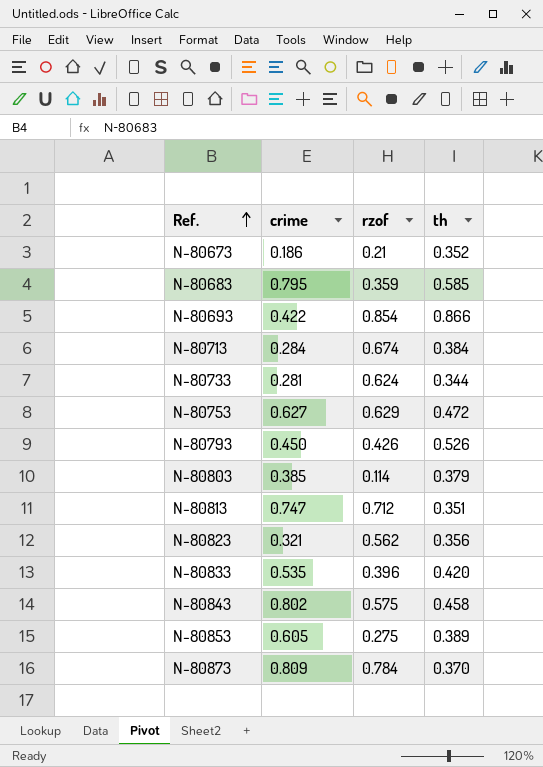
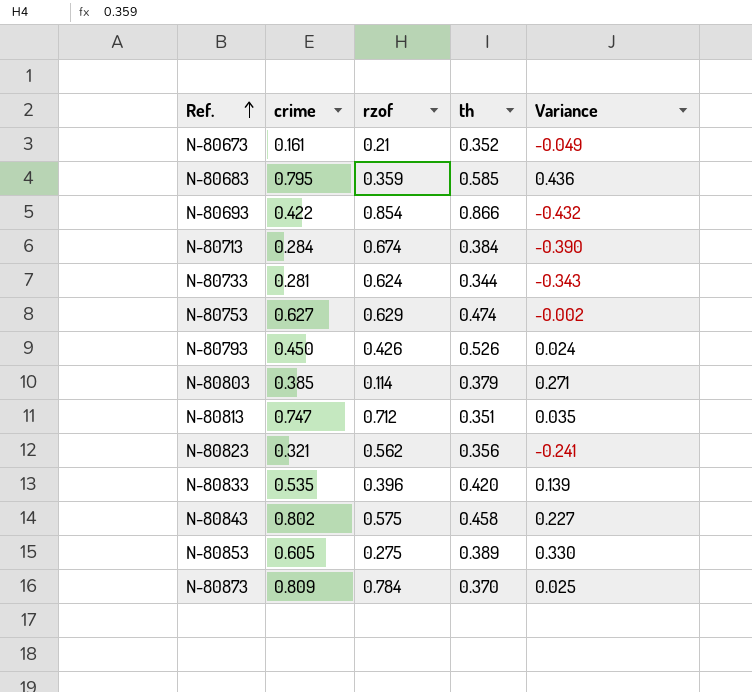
column Variance | formula: none -> [crime] - [rzof]
N-80673 | crime: 0.186 -> 0.161
N-80753 | th: 0.472 -> 0.474

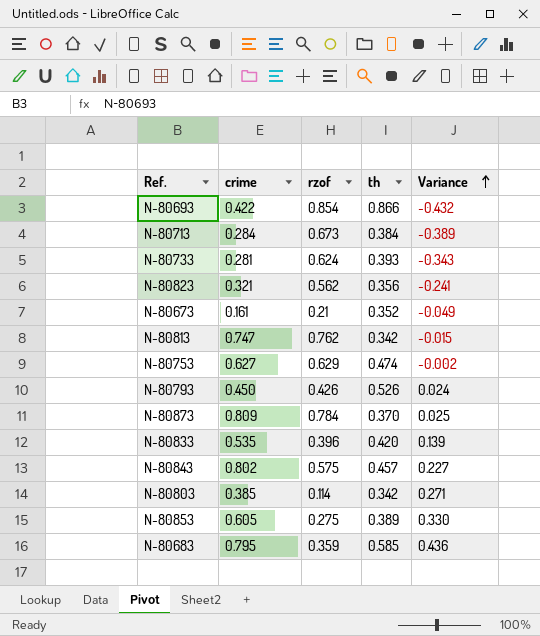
row order: Ref. ascending -> Variance ascending
N-80713 | rzof: 0.674 -> 0.673
N-80713 | Variance: -0.390 -> -0.389
N-80733 | th: 0.344 -> 0.393
N-80813 | rzof: 0.712 -> 0.762
N-80813 | th: 0.351 -> 0.342
N-80813 | Variance: 0.035 -> -0.015
N-80843 | th: 0.458 -> 0.457
N-80803 | th: 0.379 -> 0.342

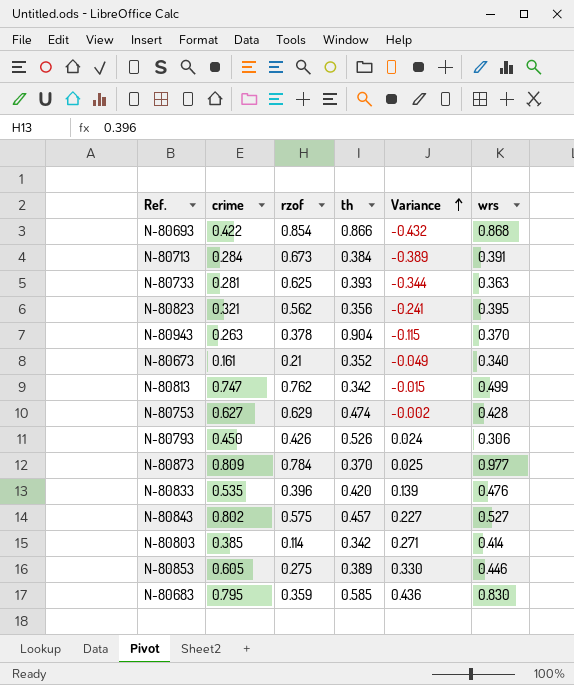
column wrs | position: none -> 6
N-80733 | rzof: 0.624 -> 0.625
N-80733 | Variance: -0.343 -> -0.344
row N-80943: none -> 0.263 | 0.378 | 0.904 | -0.115 | 0.370

